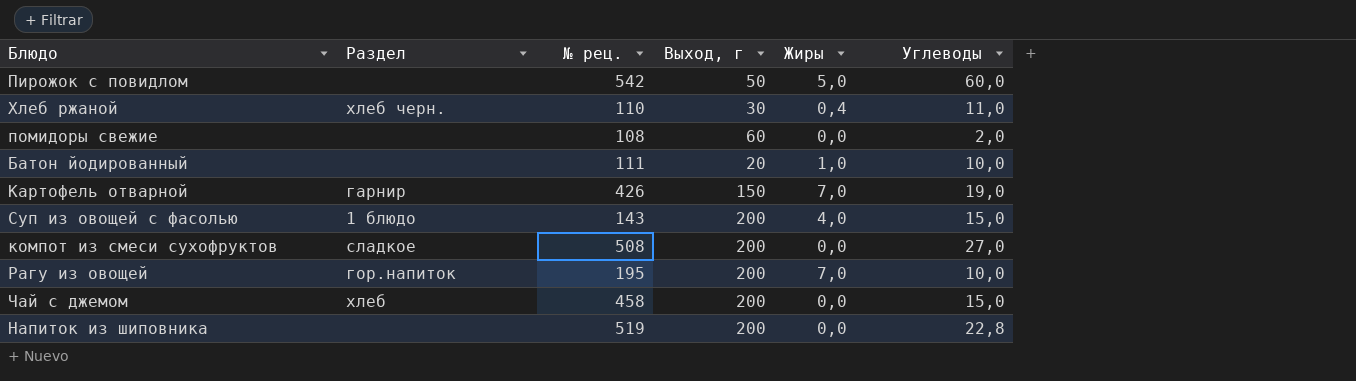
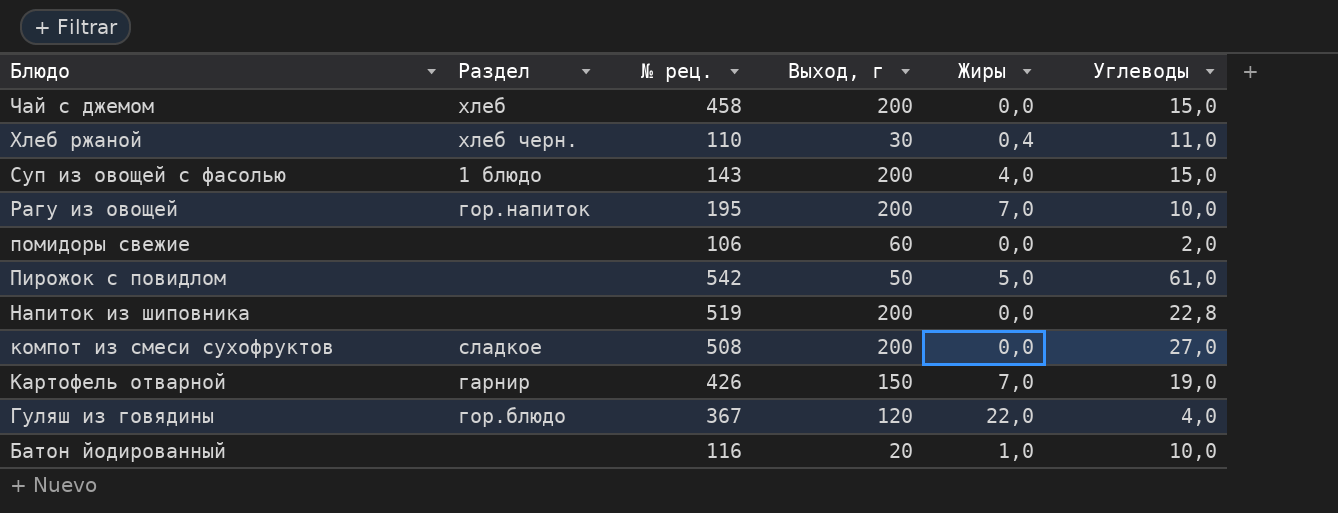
row order: none -> Блюдо descending
помидоры свежие | № рец.: 108 -> 106
Пирожок с повидлом | Углеводы: 60,0 -> 61,0
row Гуляш из говядины: none -> гор.блюдо | 367 | 120 | 22,0 | 4,0
Батон йодированный | № рец.: 111 -> 116

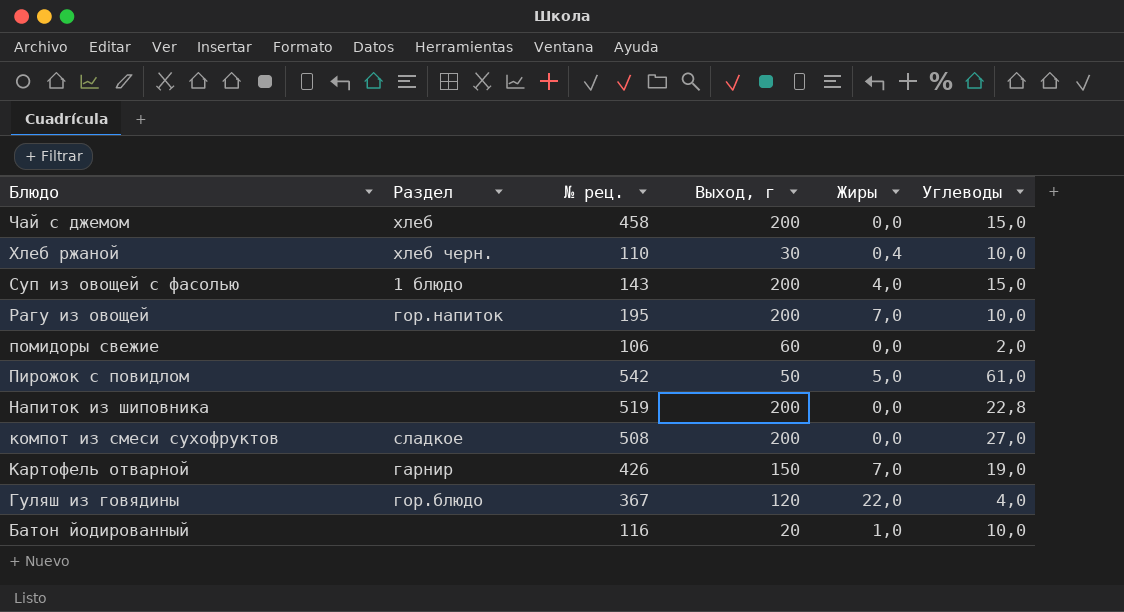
Хлеб ржаной | Углеводы: 11,0 -> 10,0

